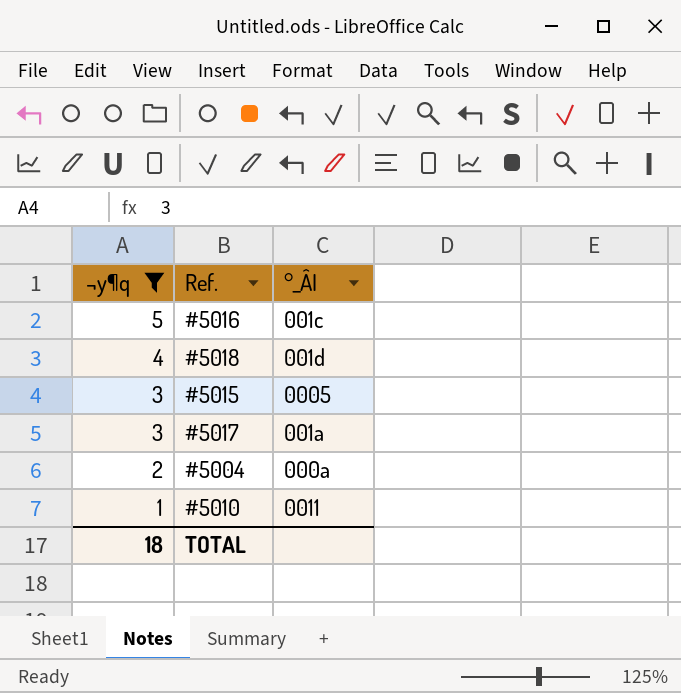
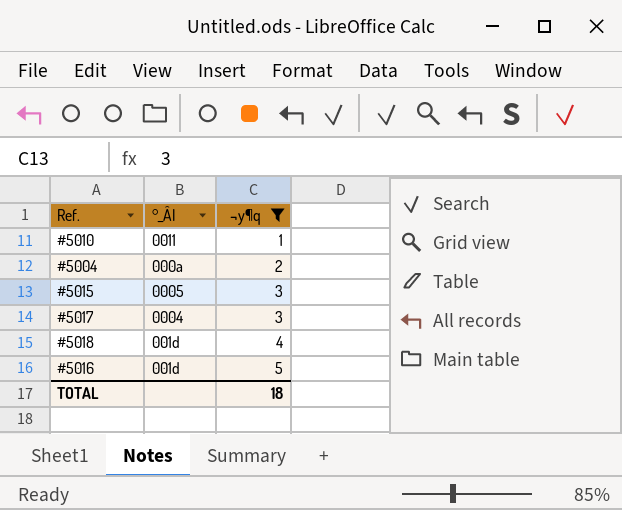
row order: ¬y¶q descending -> ¬y¶q ascending
column ¬y¶q | position: 1 -> 3
#5017 | °_ÂI: 001a -> 0004
#5016 | °_ÂI: 001c -> 001d

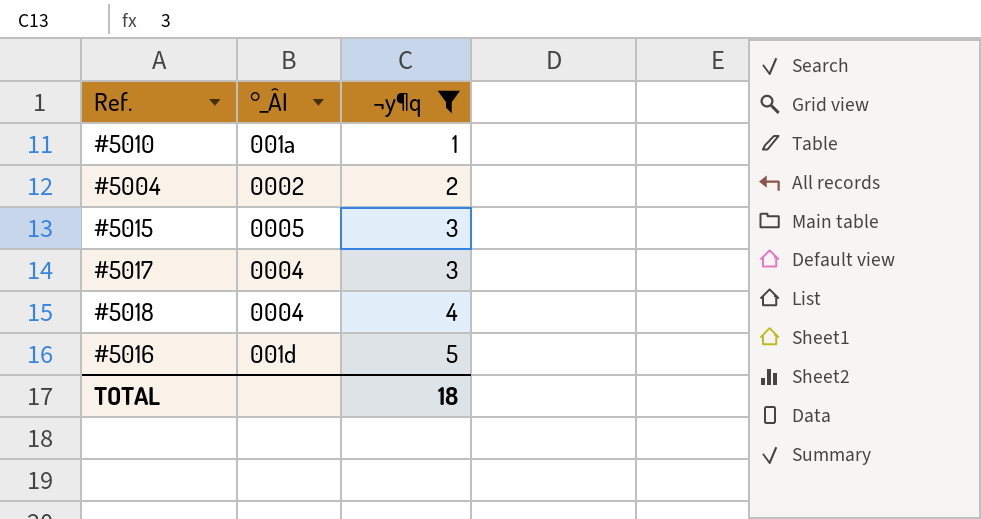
#5010 | °_ÂI: 0011 -> 001a
#5004 | °_ÂI: 000a -> 0002
#5018 | °_ÂI: 001d -> 0004

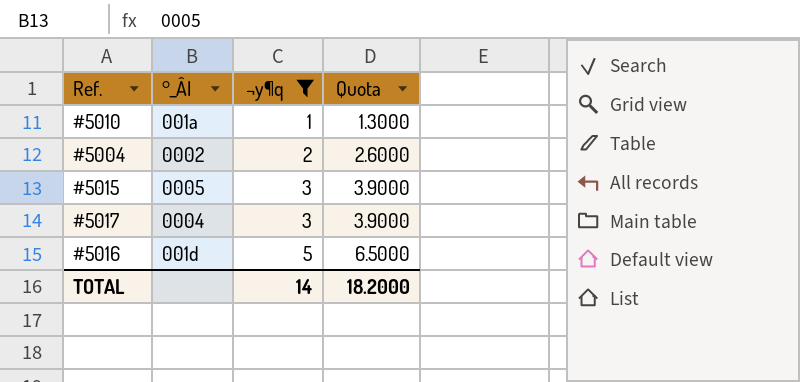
column Quota | formula: none -> [¬y¶q] * 1.3
row #5018: 0004 | 4 -> none
TOTAL | ¬y¶q: 18 -> 14

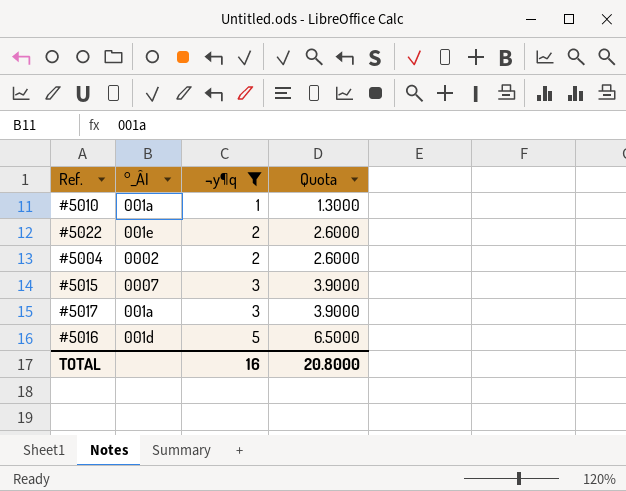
row #5022: none -> 001e | 2 | 2.6000
#5015 | °_ÂI: 0005 -> 0007
#5017 | °_ÂI: 0004 -> 001a
TOTAL | ¬y¶q: 14 -> 16
TOTAL | Quota: 18.2000 -> 20.8000

